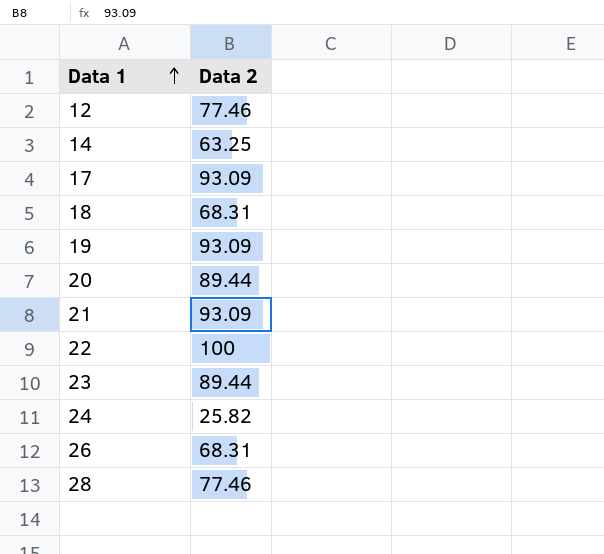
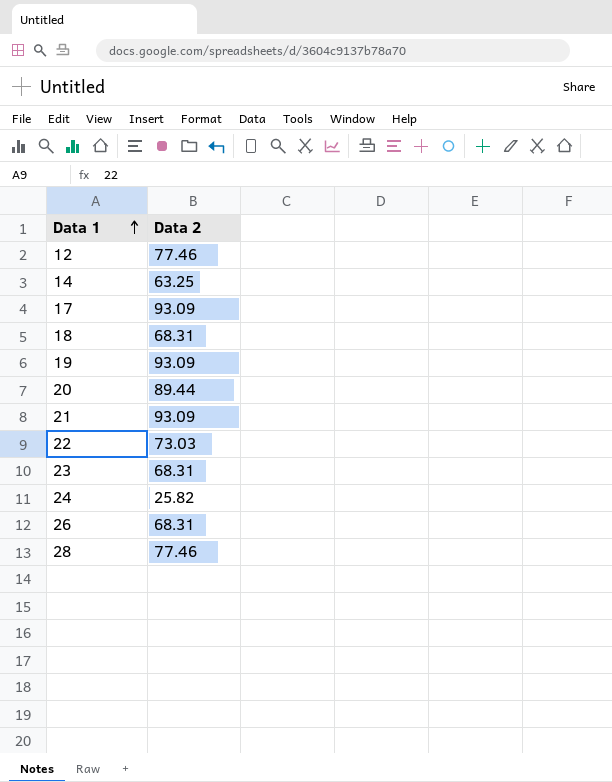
22 | Data 2: 100 -> 73.03
23 | Data 2: 89.44 -> 68.31

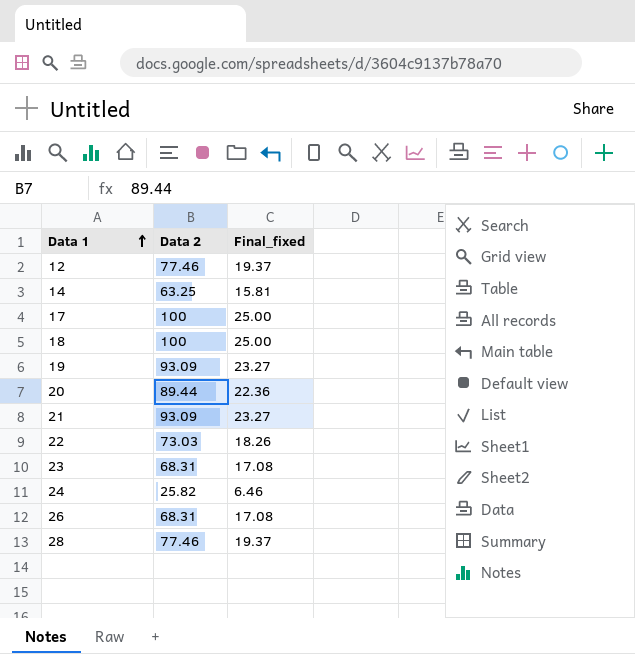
column Final_fixed | formula: none -> [Data 2] * 0.25
17 | Data 2: 93.09 -> 100
18 | Data 2: 68.31 -> 100

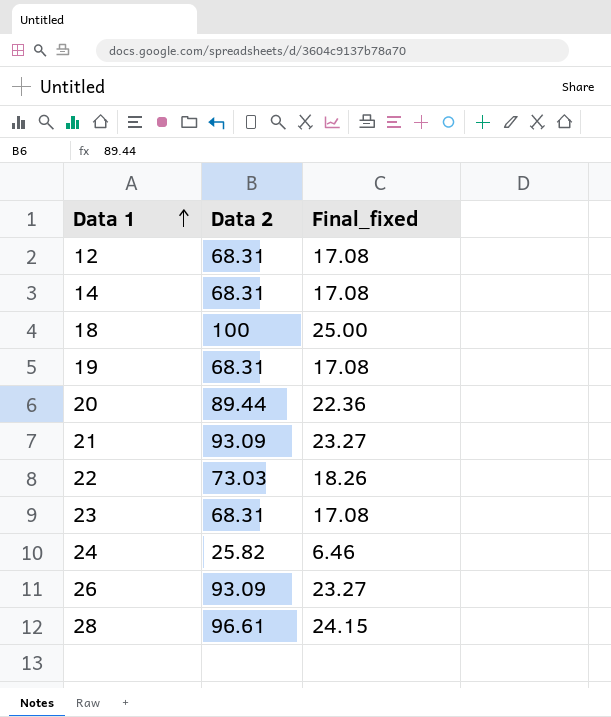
row 17: 100 | 25.00 -> none
12 | Data 2: 77.46 -> 68.31
12 | Final_fixed: 19.37 -> 17.08
14 | Data 2: 63.25 -> 68.31
14 | Final_fixed: 15.81 -> 17.08
19 | Data 2: 93.09 -> 68.31
19 | Final_fixed: 23.27 -> 17.08
26 | Data 2: 68.31 -> 93.09
26 | Final_fixed: 17.08 -> 23.27
28 | Data 2: 77.46 -> 96.61
28 | Final_fixed: 19.37 -> 24.15

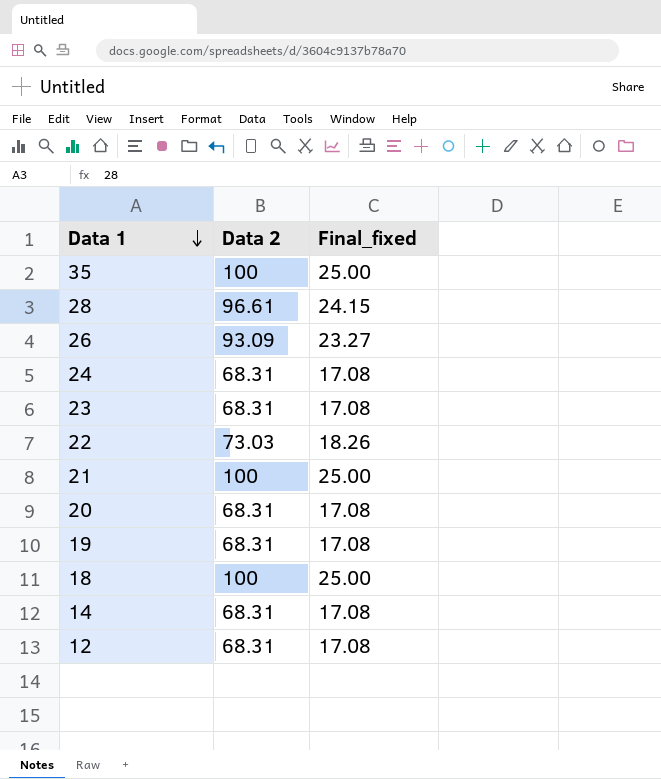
row order: Data 1 ascending -> Data 1 descending
row 35: none -> 100 | 25.00
24 | Data 2: 25.82 -> 68.31
24 | Final_fixed: 6.46 -> 17.08
21 | Data 2: 93.09 -> 100
21 | Final_fixed: 23.27 -> 25.00
20 | Data 2: 89.44 -> 68.31
20 | Final_fixed: 22.36 -> 17.08

